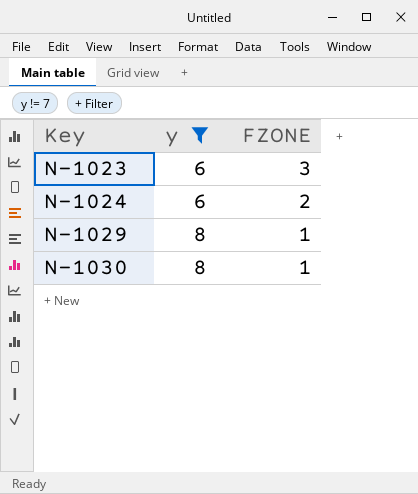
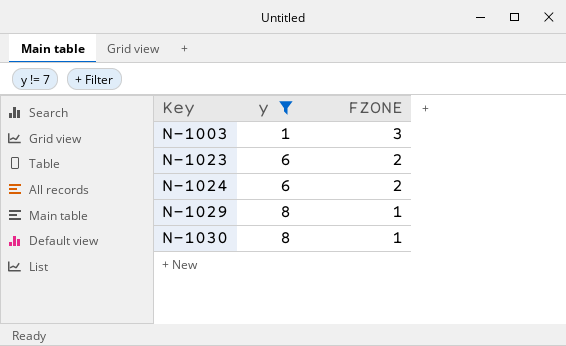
row N-1003: none -> 1 | 3
N-1023 | FZONE: 3 -> 2

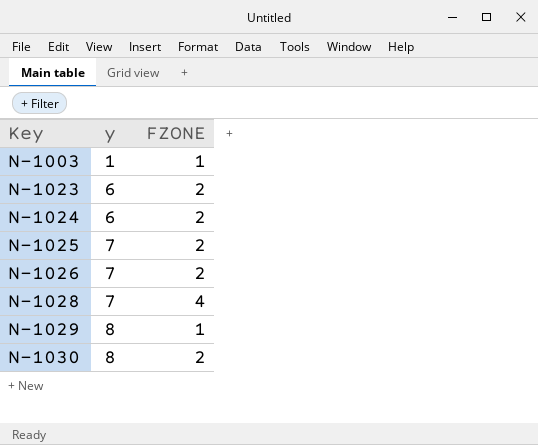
filter: y != 7 -> none
N-1003 | FZONE: 3 -> 1
N-1030 | FZONE: 1 -> 2

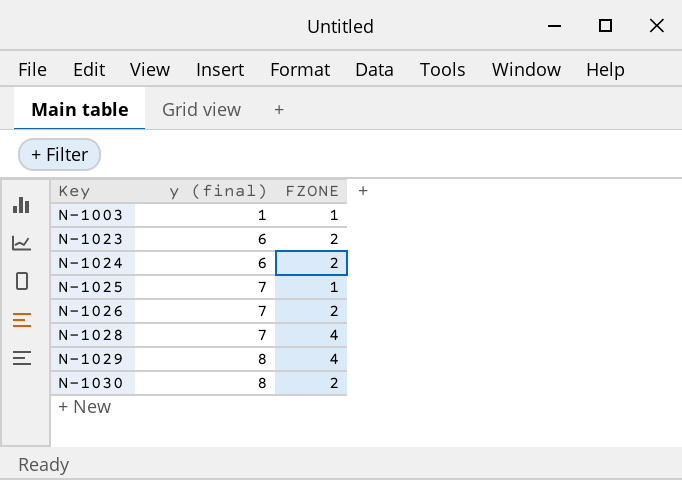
column name: y -> y (final)
N-1025 | FZONE: 2 -> 1
N-1029 | FZONE: 1 -> 4

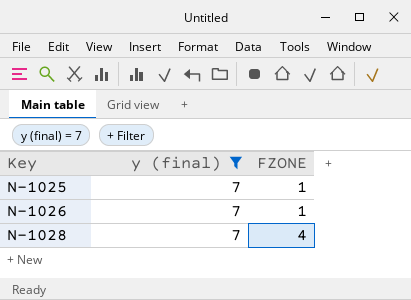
filter: none -> y (final) = 7
N-1026 | FZONE: 2 -> 1

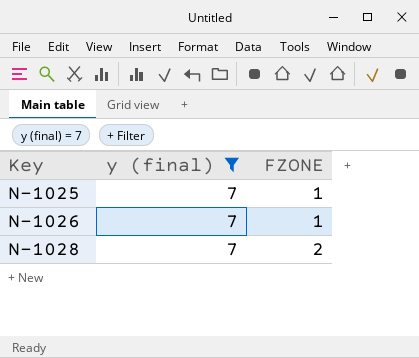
N-1028 | FZONE: 4 -> 2

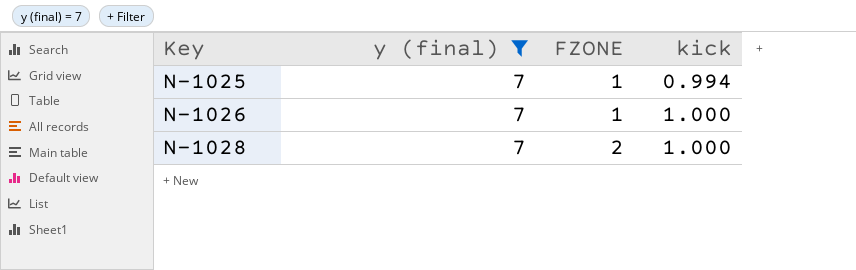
column kick | position: none -> 4

